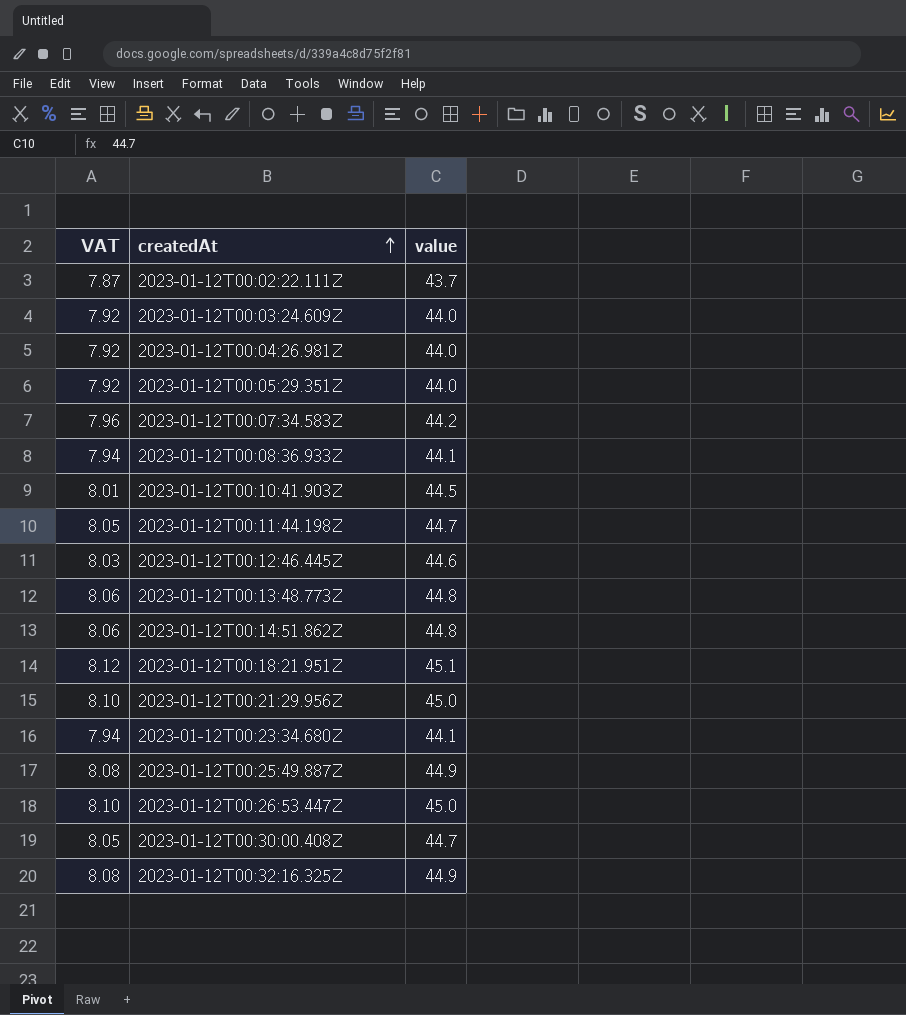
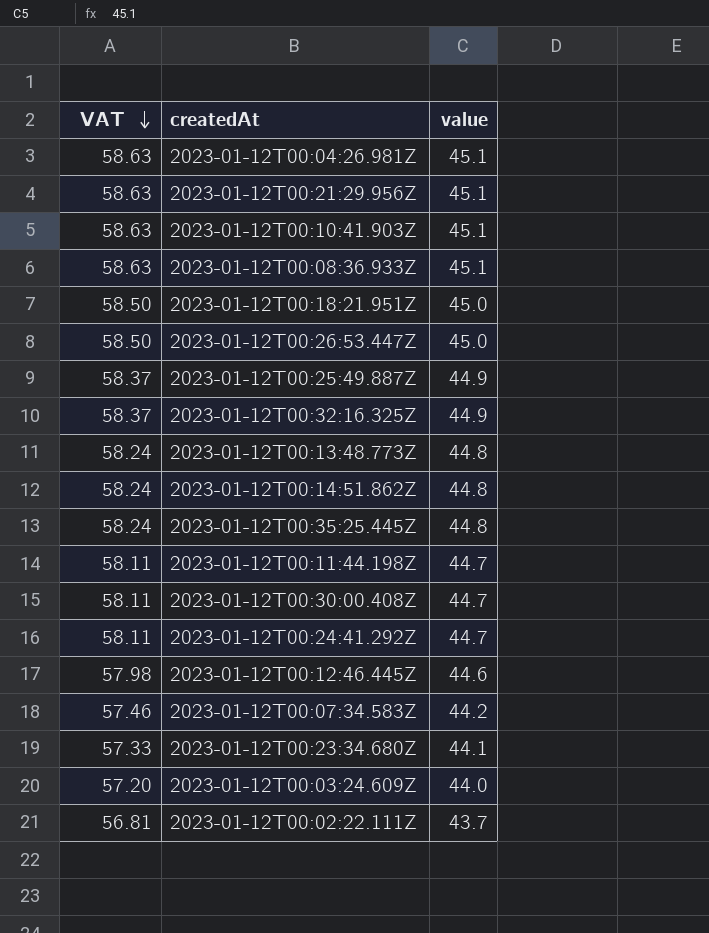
row order: createdAt ascending -> VAT descending
column VAT | formula: [value] * 0.18 -> [value] * 1.3
row 2023-01-12T00:05:29.351Z: 7.92 | 44.0 -> none
2023-01-12T00:04:26.981Z | value: 44.0 -> 45.1
2023-01-12T00:21:29.956Z | value: 45.0 -> 45.1
2023-01-12T00:10:41.903Z | value: 44.5 -> 45.1
2023-01-12T00:08:36.933Z | value: 44.1 -> 45.1
2023-01-12T00:18:21.951Z | value: 45.1 -> 45.0
row 2023-01-12T00:35:25.445Z: none -> 58.24 | 44.8
row 2023-01-12T00:24:41.292Z: none -> 58.11 | 44.7

